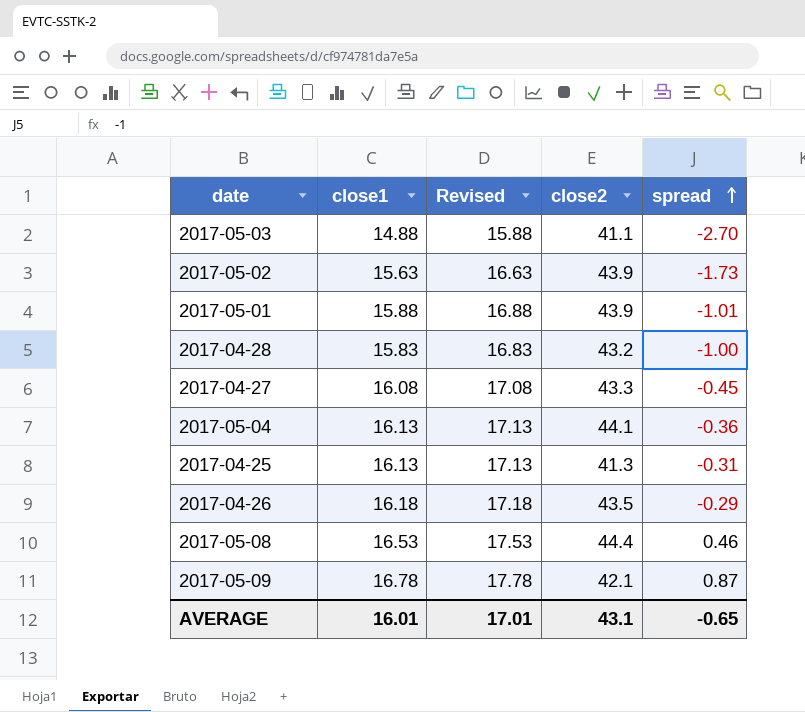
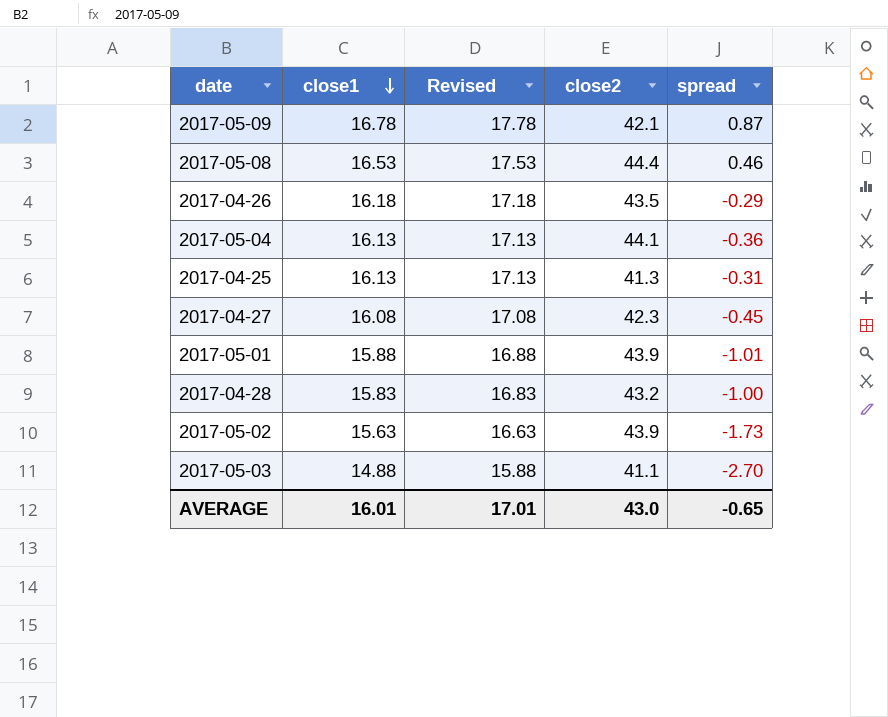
row order: spread ascending -> close1 descending
2017-04-27 | close2: 43.3 -> 42.3
AVERAGE | close2: 43.1 -> 43.0

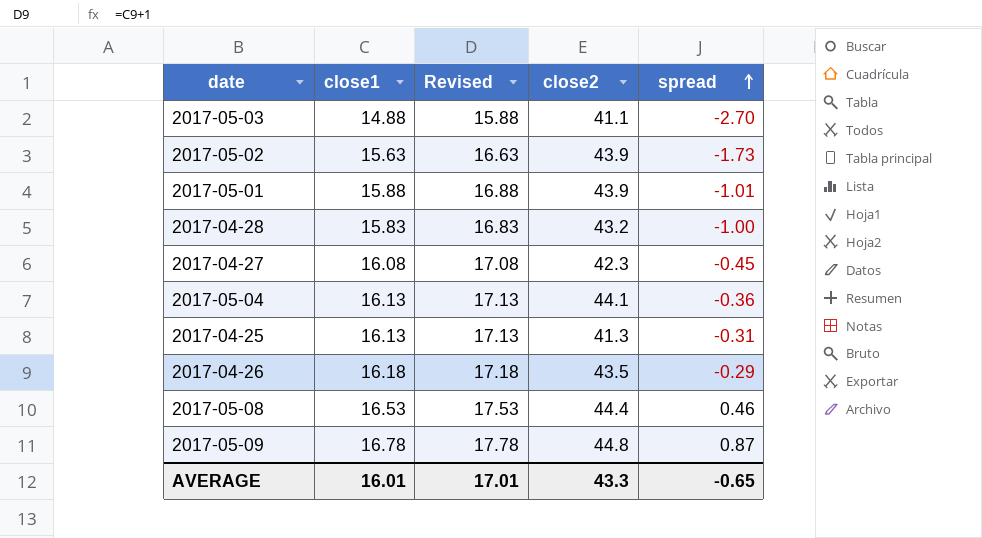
row order: close1 descending -> spread ascending
2017-05-09 | close2: 42.1 -> 44.8
AVERAGE | close2: 43.0 -> 43.3

